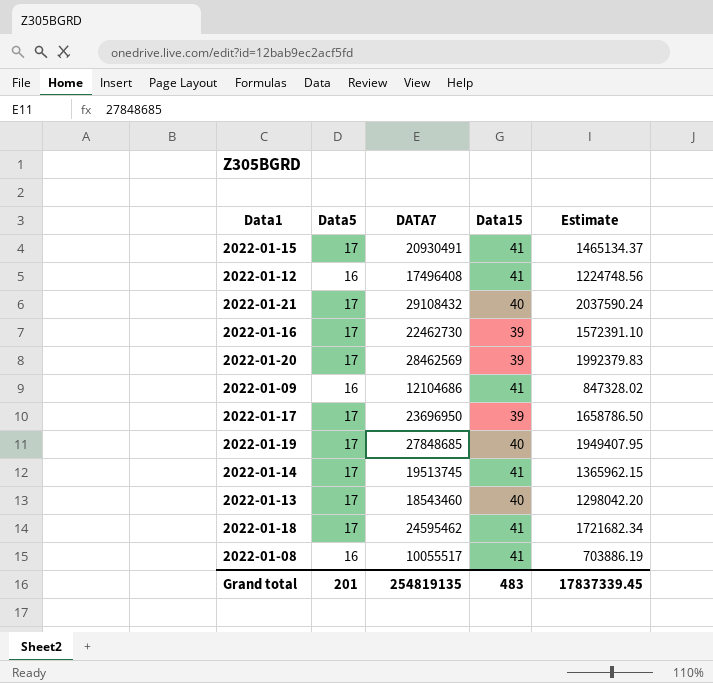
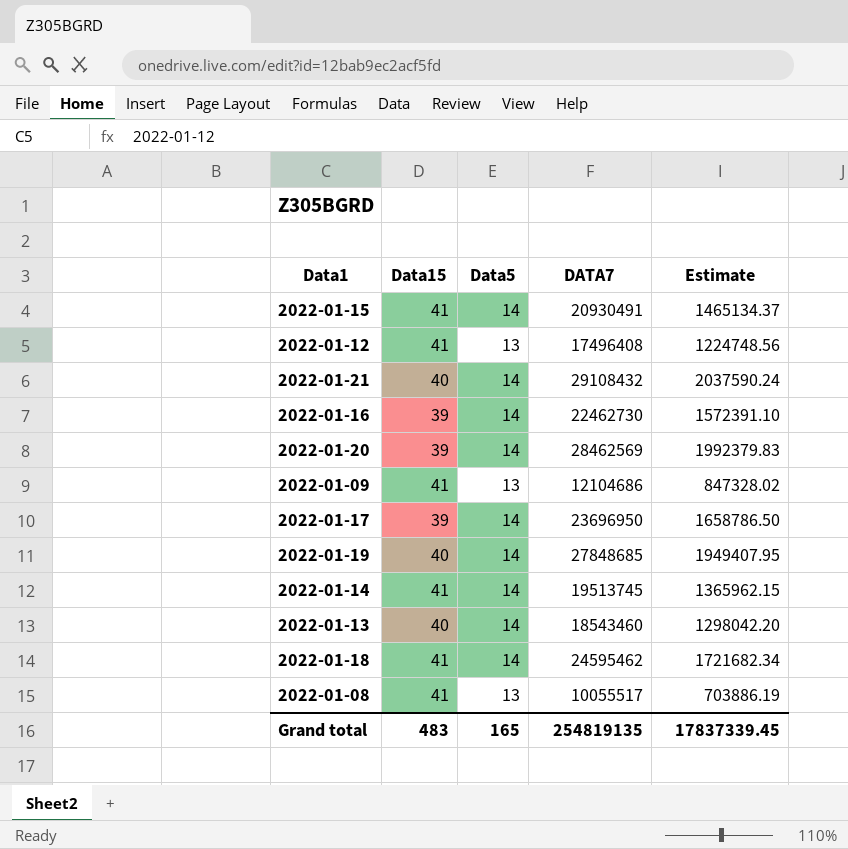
column Data15 | position: 4 -> 2
2022-01-15 | Data5: 17 -> 14
2022-01-12 | Data5: 16 -> 13
2022-01-21 | Data5: 17 -> 14
2022-01-16 | Data5: 17 -> 14
2022-01-20 | Data5: 17 -> 14
2022-01-09 | Data5: 16 -> 13
2022-01-17 | Data5: 17 -> 14
2022-01-19 | Data5: 17 -> 14
2022-01-14 | Data5: 17 -> 14
2022-01-13 | Data5: 17 -> 14
2022-01-18 | Data5: 17 -> 14
2022-01-08 | Data5: 16 -> 13
Grand total | Data5: 201 -> 165

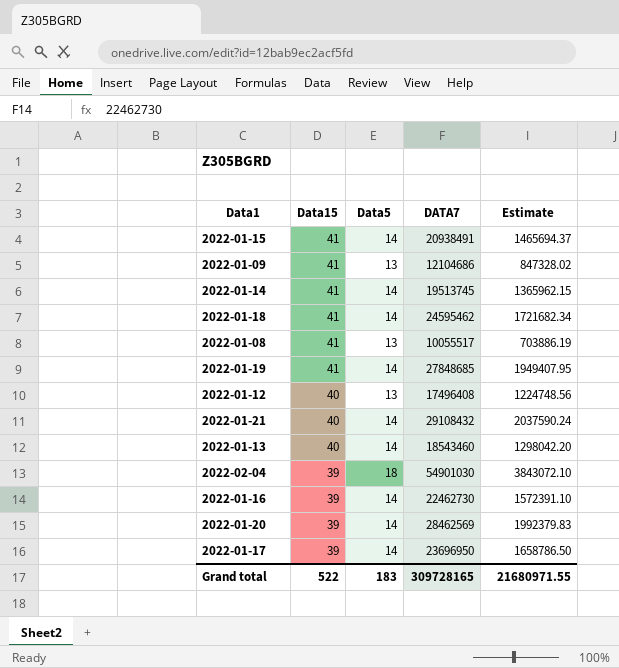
row order: none -> Data15 descending
2022-01-15 | DATA7: 20930491 -> 20938491
2022-01-15 | Estimate: 1465134.37 -> 1465694.37
2022-01-19 | Data15: 40 -> 41
2022-01-12 | Data15: 41 -> 40
row 2022-02-04: none -> 39 | 18 | 54901030 | 3843072.10
Grand total | Data15: 483 -> 522
Grand total | Data5: 165 -> 183
Grand total | DATA7: 254819135 -> 309728165
Grand total | Estimate: 17837339.45 -> 21680971.55

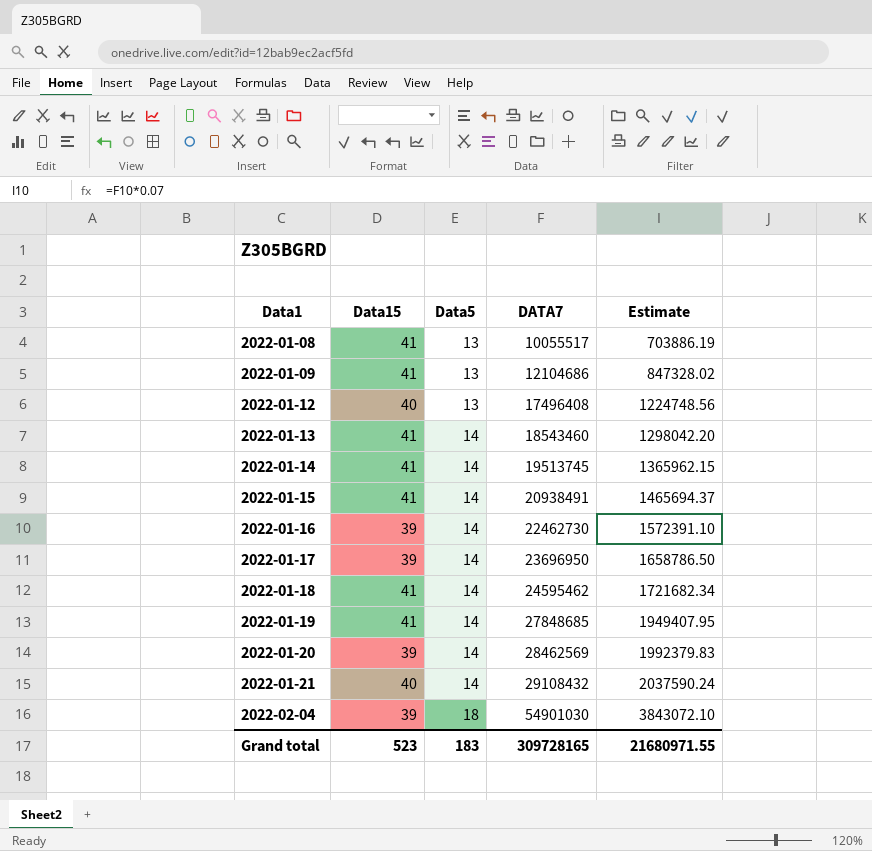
row order: Data15 descending -> Data1 ascending
2022-01-13 | Data15: 40 -> 41
Grand total | Data15: 522 -> 523

